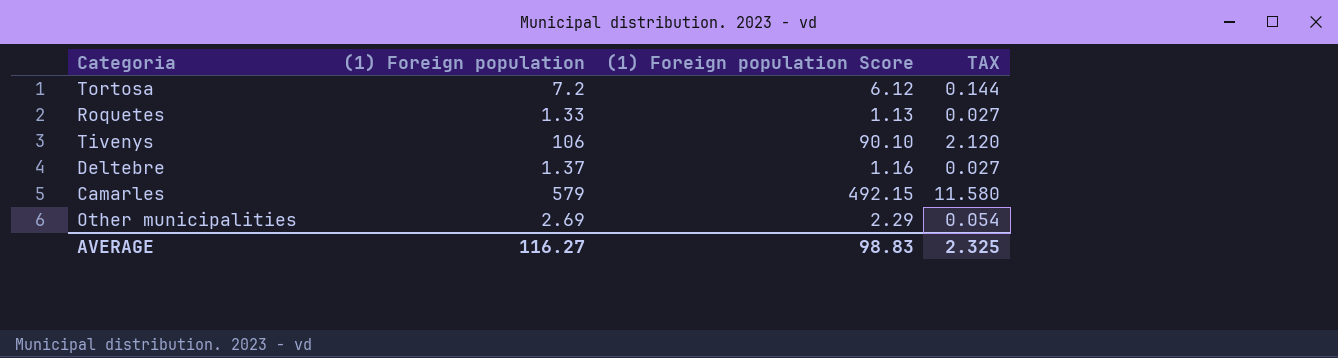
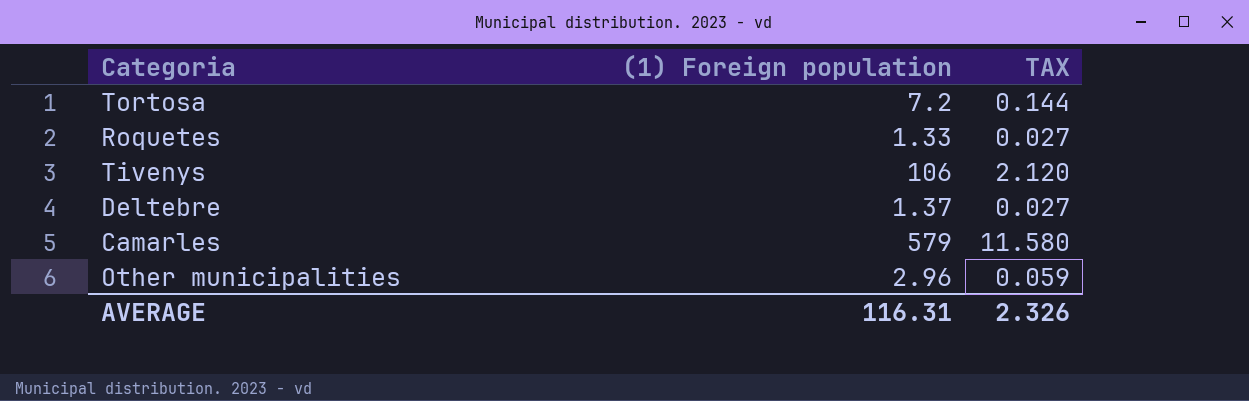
column (1) Foreign population Score | formula: [(1) Foreign population] * 0.85 -> none
Other municipalities | (1) Foreign population: 2.69 -> 2.96
Other municipalities | TAX: 0.054 -> 0.059
AVERAGE | (1) Foreign population: 116.27 -> 116.31
AVERAGE | TAX: 2.325 -> 2.326

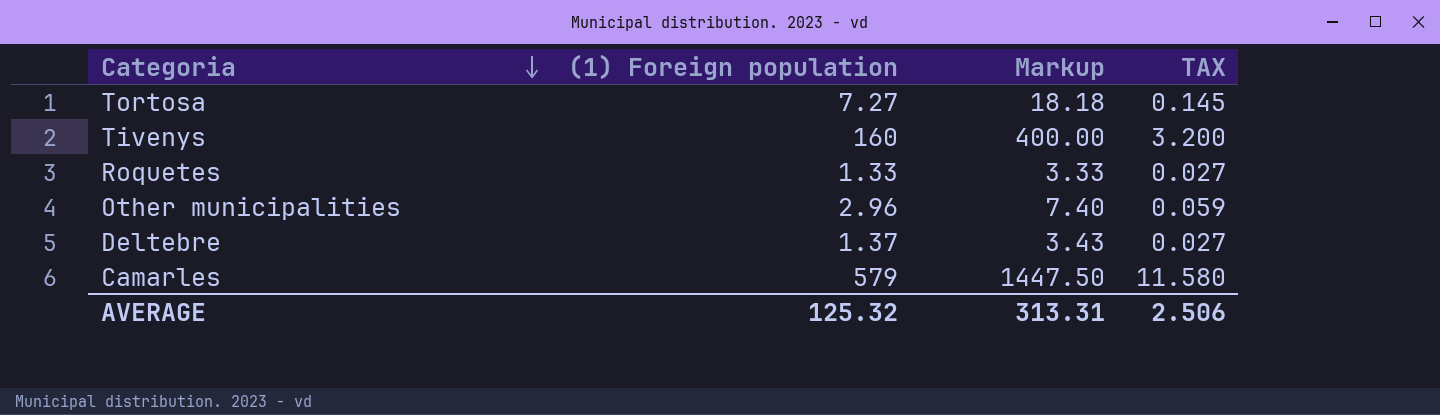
row order: none -> Categoria descending
column Markup | formula: none -> [(1) Foreign population] * 2.5
Tortosa | (1) Foreign population: 7.2 -> 7.27
Tortosa | TAX: 0.144 -> 0.145
Tivenys | (1) Foreign population: 106 -> 160
Tivenys | TAX: 2.120 -> 3.200
AVERAGE | (1) Foreign population: 116.31 -> 125.32
AVERAGE | TAX: 2.326 -> 2.506

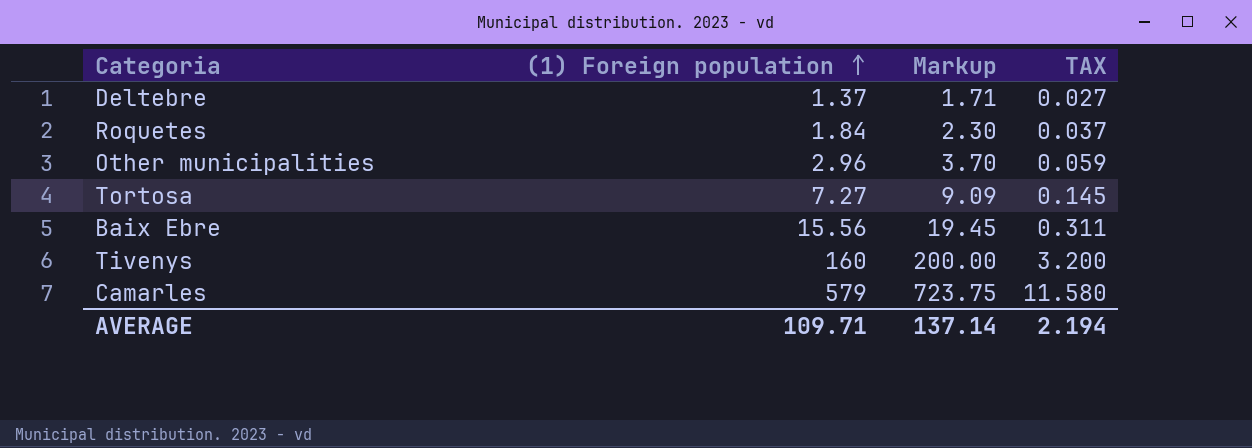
row order: Categoria descending -> (1) Foreign population ascending
column Markup | formula: [(1) Foreign population] * 2.5 -> [(1) Foreign population] * 1.25
Roquetes | (1) Foreign population: 1.33 -> 1.84
Roquetes | TAX: 0.027 -> 0.037
row Baix Ebre: none -> 15.56 | 19.45 | 0.311
AVERAGE | (1) Foreign population: 125.32 -> 109.71
AVERAGE | Markup: 313.31 -> 137.14
AVERAGE | TAX: 2.506 -> 2.194

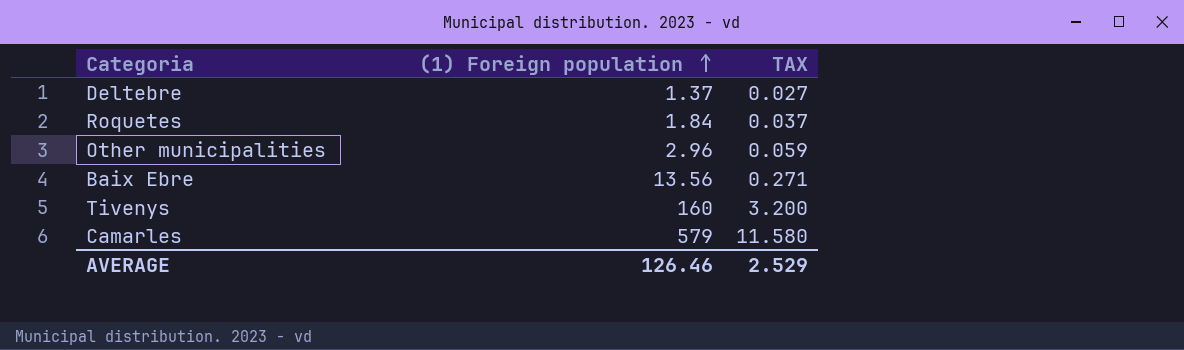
column Markup | formula: [(1) Foreign population] * 1.25 -> none
row Tortosa: 7.27 | 9.09 | 0.145 -> none
Baix Ebre | (1) Foreign population: 15.56 -> 13.56
Baix Ebre | TAX: 0.311 -> 0.271
AVERAGE | (1) Foreign population: 109.71 -> 126.46
AVERAGE | TAX: 2.194 -> 2.529

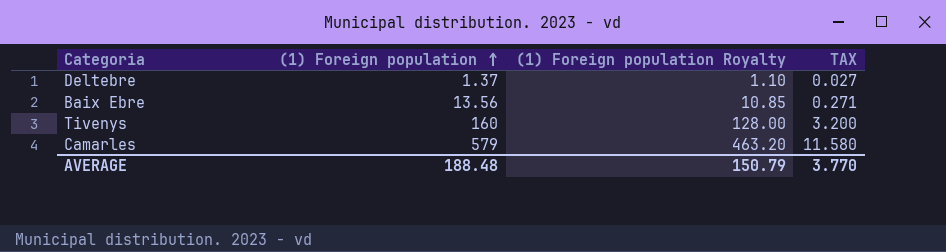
column (1) Foreign population Royalty | formula: none -> [(1) Foreign population] * 0.8
row Roquetes: 1.84 | 0.037 -> none
row Other municipalities: 2.96 | 0.059 -> none
AVERAGE | (1) Foreign population: 126.46 -> 188.48
AVERAGE | TAX: 2.529 -> 3.770

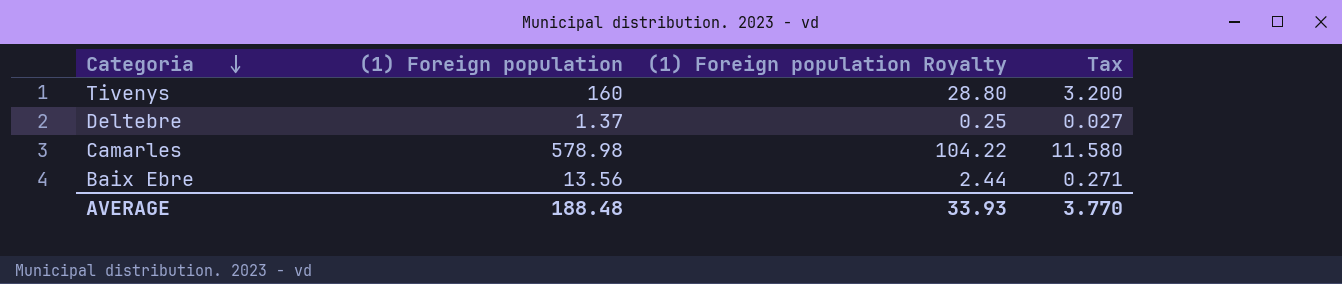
row order: (1) Foreign population ascending -> Categoria descending
column (1) Foreign population Royalty | formula: [(1) Foreign population] * 0.8 -> [(1) Foreign population] * 0.18
column name: TAX -> Tax
Camarles | (1) Foreign population: 579 -> 578.98
AVERAGE | (1) Foreign population Royalty: 150.79 -> 33.93

